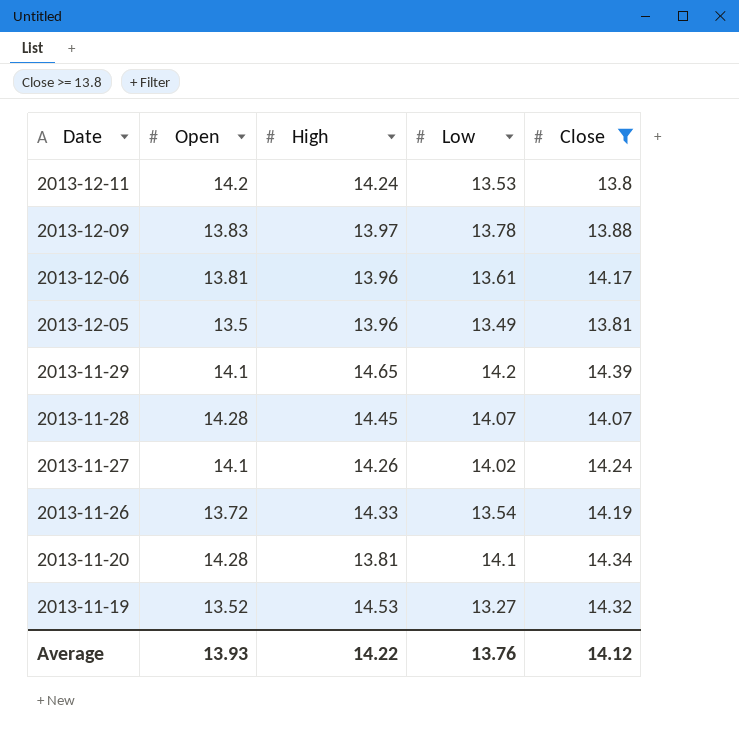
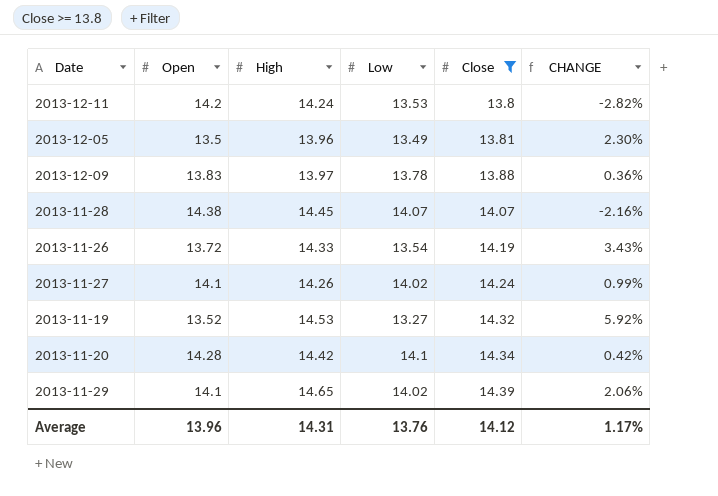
row order: Date descending -> Close ascending
column CHANGE | formula: none -> ([Close] - [Open]) / [Open]
row 2013-12-06: 13.81 | 13.96 | 13.61 | 14.17 -> none
2013-11-28 | Open: 14.28 -> 14.38
2013-11-20 | High: 13.81 -> 14.42
2013-11-29 | Low: 14.2 -> 14.02
Average | Open: 13.93 -> 13.96
Average | High: 14.22 -> 14.31

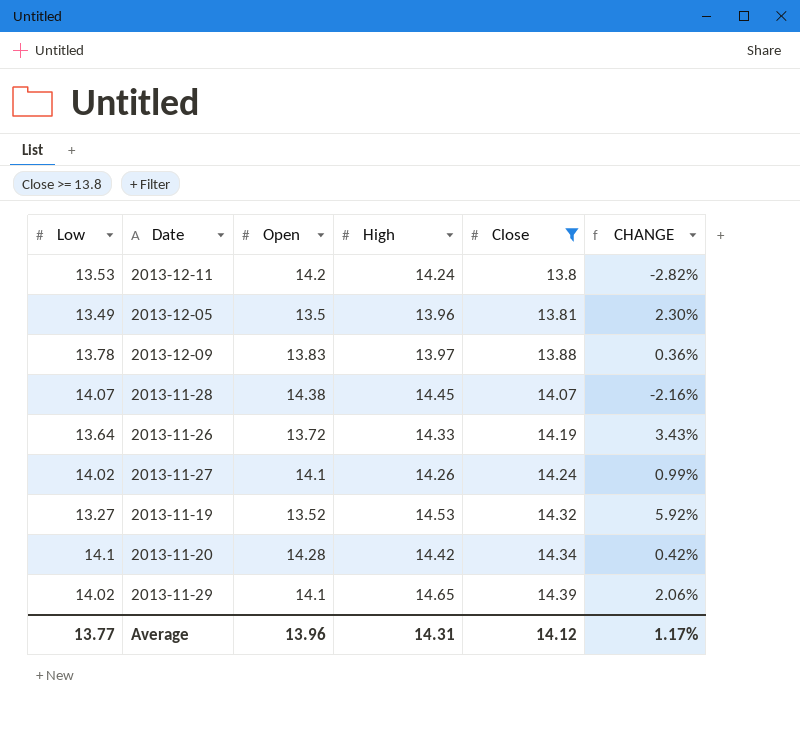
column Low | position: 4 -> 1
2013-11-26 | Low: 13.54 -> 13.64
Average | Low: 13.76 -> 13.77

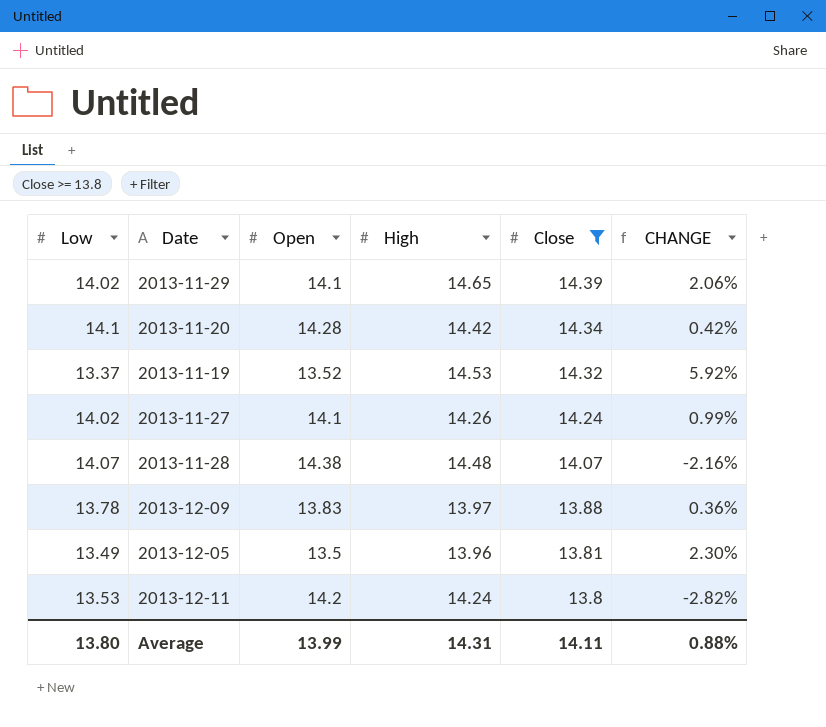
row order: Close ascending -> Close descending
row 2013-11-26: 13.64 | 13.72 | 14.33 | 14.19 | 3.43% -> none
2013-11-19 | Low: 13.27 -> 13.37
2013-11-28 | High: 14.45 -> 14.48
Average | Low: 13.77 -> 13.80
Average | Open: 13.96 -> 13.99
Average | Close: 14.12 -> 14.11
Average | CHANGE: 1.17% -> 0.88%

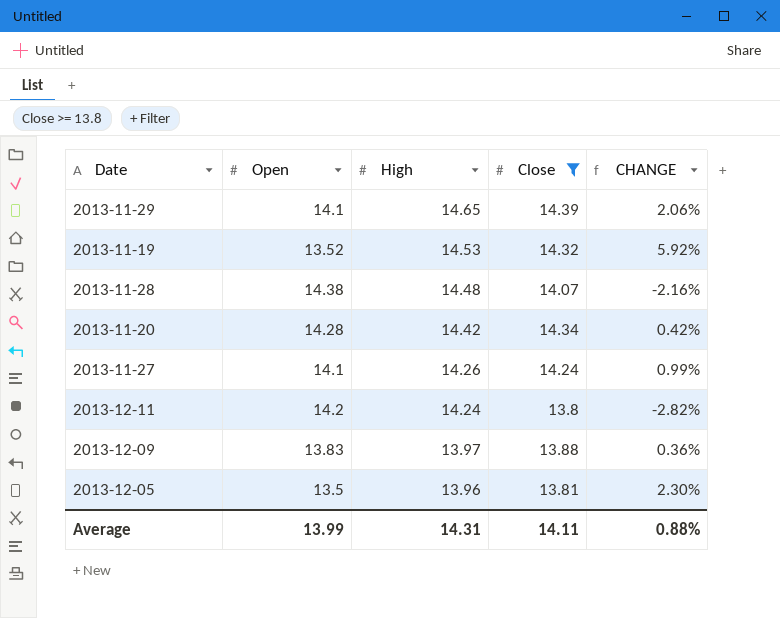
row order: Close descending -> High descending
column Low | position: 1 -> none

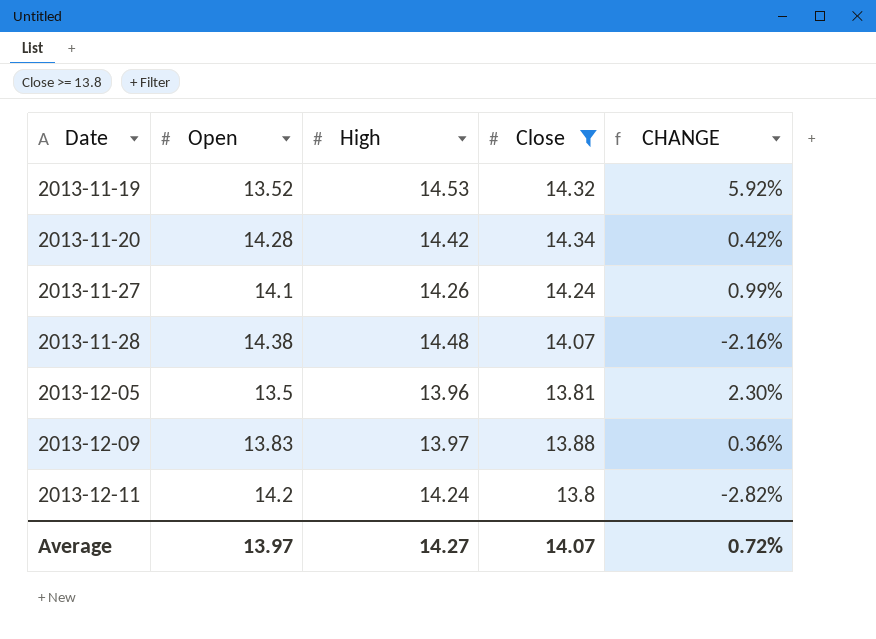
row order: High descending -> Date ascending
row 2013-11-29: 14.1 | 14.65 | 14.39 | 2.06% -> none
Average | Open: 13.99 -> 13.97
Average | High: 14.31 -> 14.27
Average | Close: 14.11 -> 14.07
Average | CHANGE: 0.88% -> 0.72%

